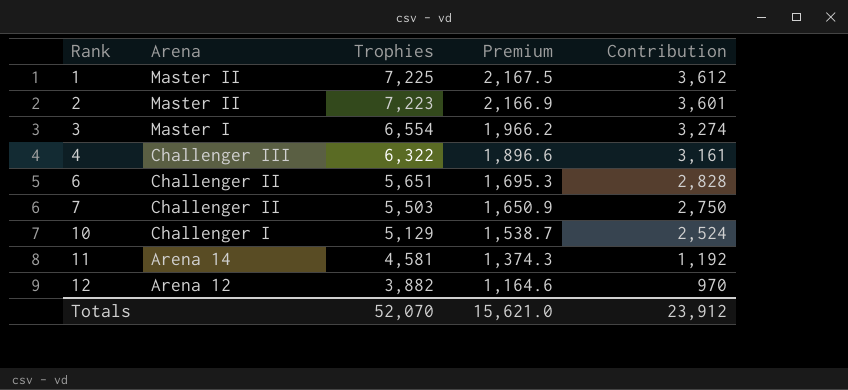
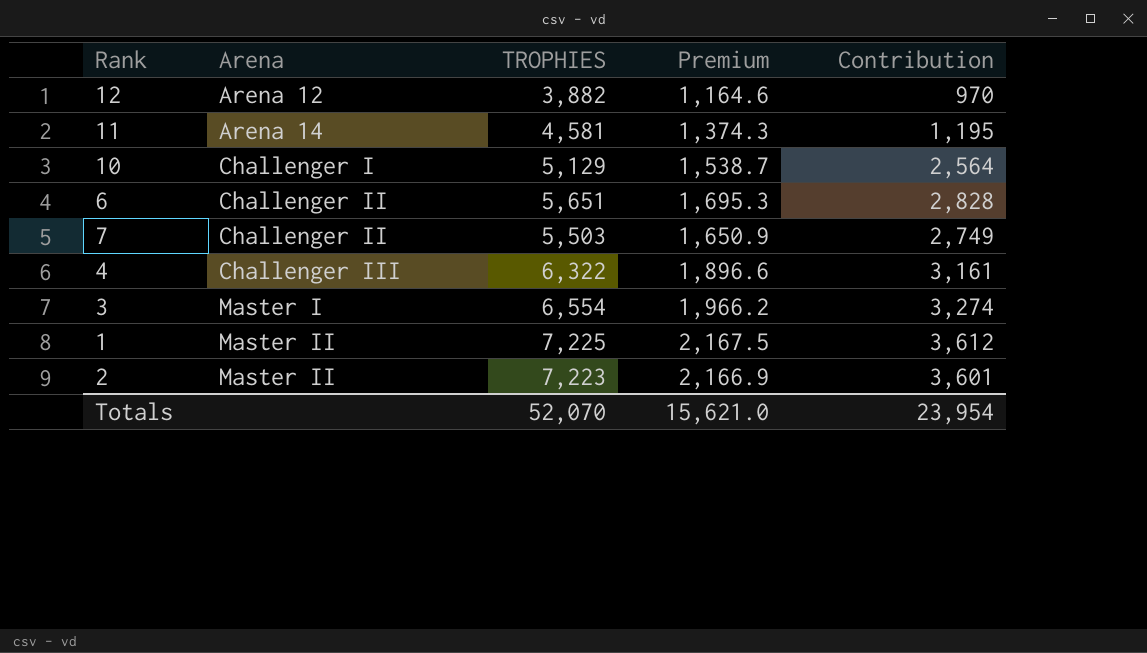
row order: Rank ascending -> Arena ascending
column name: Trophies -> TROPHIES
11 | Contribution: 1,192 -> 1,195
10 | Contribution: 2,524 -> 2,564
7 | Contribution: 2,750 -> 2,749
Totals | Contribution: 23,912 -> 23,954

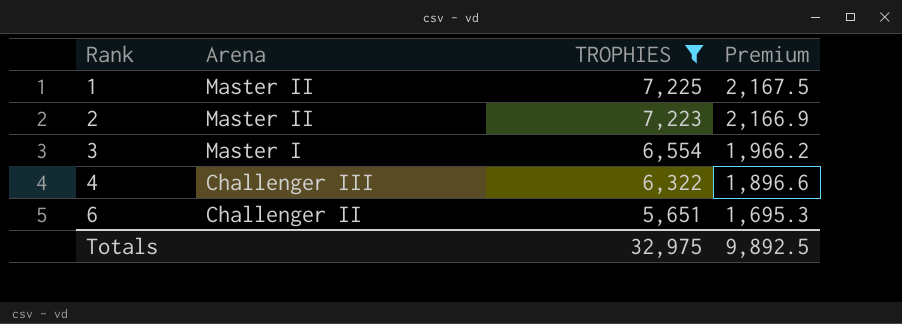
filter: none -> TROPHIES >= 5,651
row order: Arena ascending -> Rank ascending
column Contribution | position: 5 -> none
Totals | TROPHIES: 52,070 -> 32,975
Totals | Premium: 15,621.0 -> 9,892.5

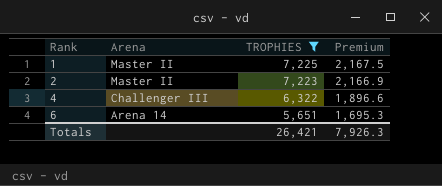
row 3: Master I | 6,554 | 1,966.2 -> none
6 | Arena: Challenger II -> Arena 14
Totals | TROPHIES: 32,975 -> 26,421
Totals | Premium: 9,892.5 -> 7,926.3

